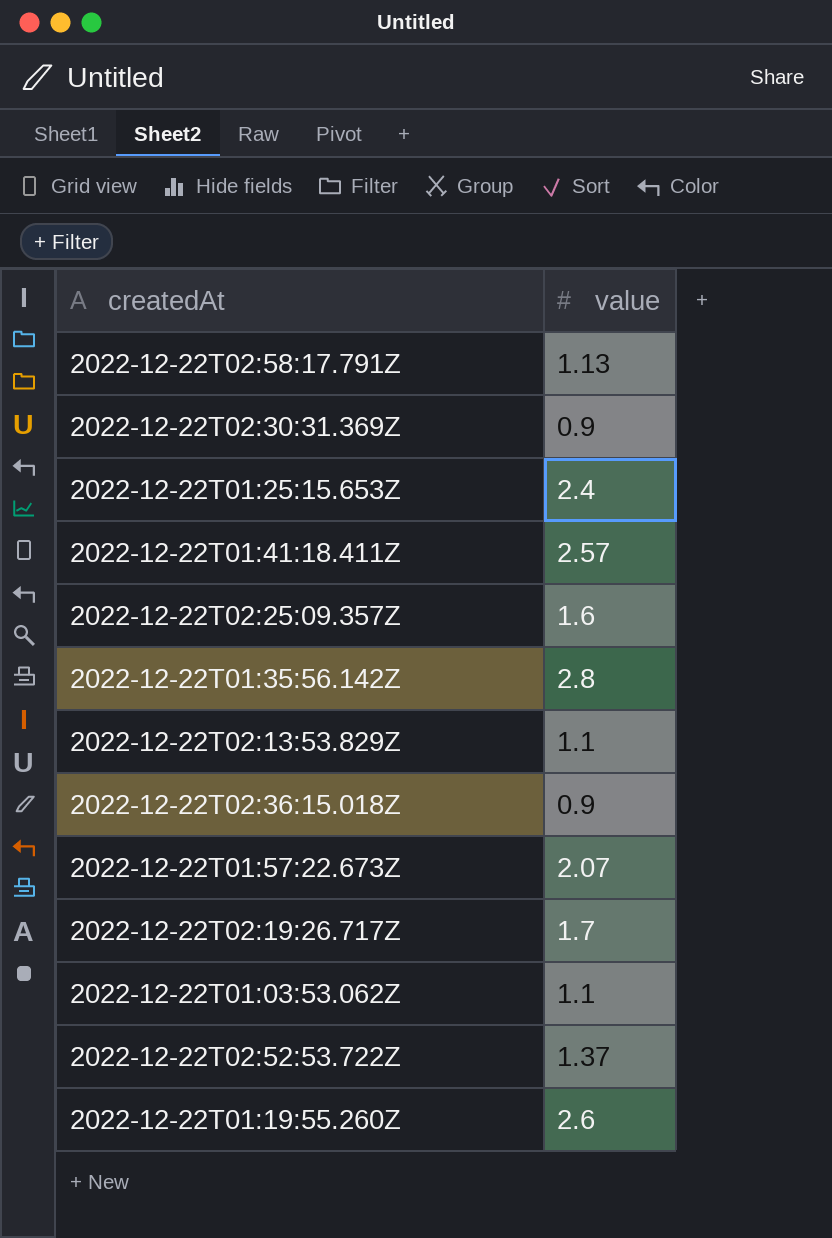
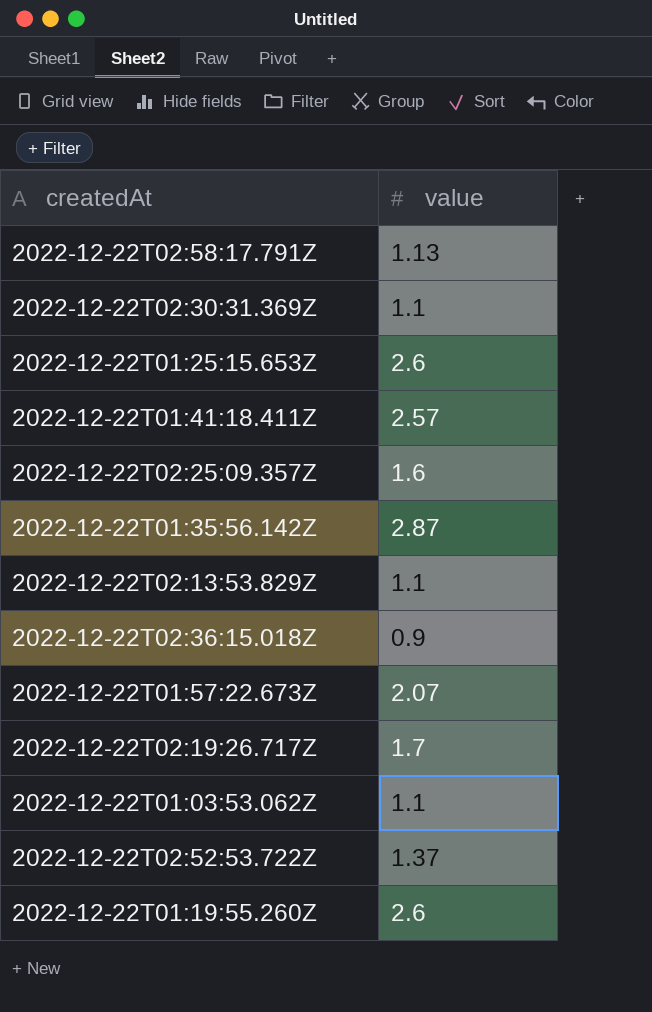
2022-12-22T02:30:31.369Z | value: 0.9 -> 1.1
2022-12-22T01:25:15.653Z | value: 2.4 -> 2.6
2022-12-22T01:35:56.142Z | value: 2.8 -> 2.87

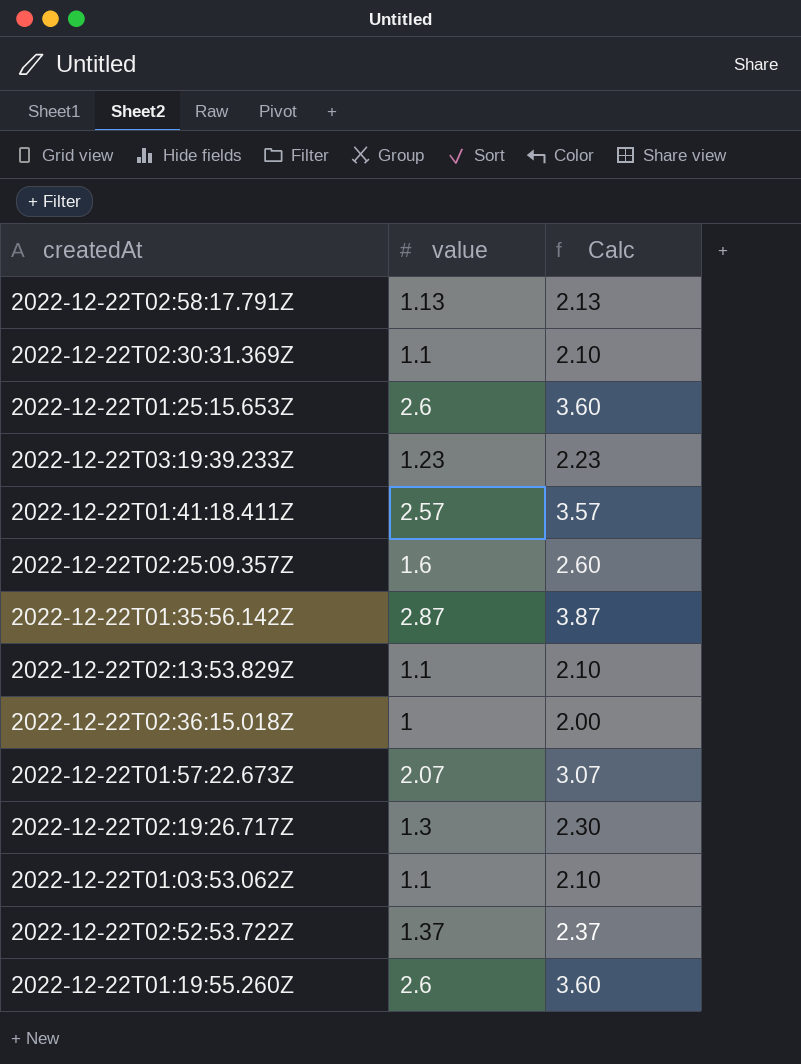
column Calc | formula: none -> [value] + 1
row 2022-12-22T03:19:39.233Z: none -> 1.23 | 2.23
2022-12-22T02:36:15.018Z | value: 0.9 -> 1
2022-12-22T02:19:26.717Z | value: 1.7 -> 1.3

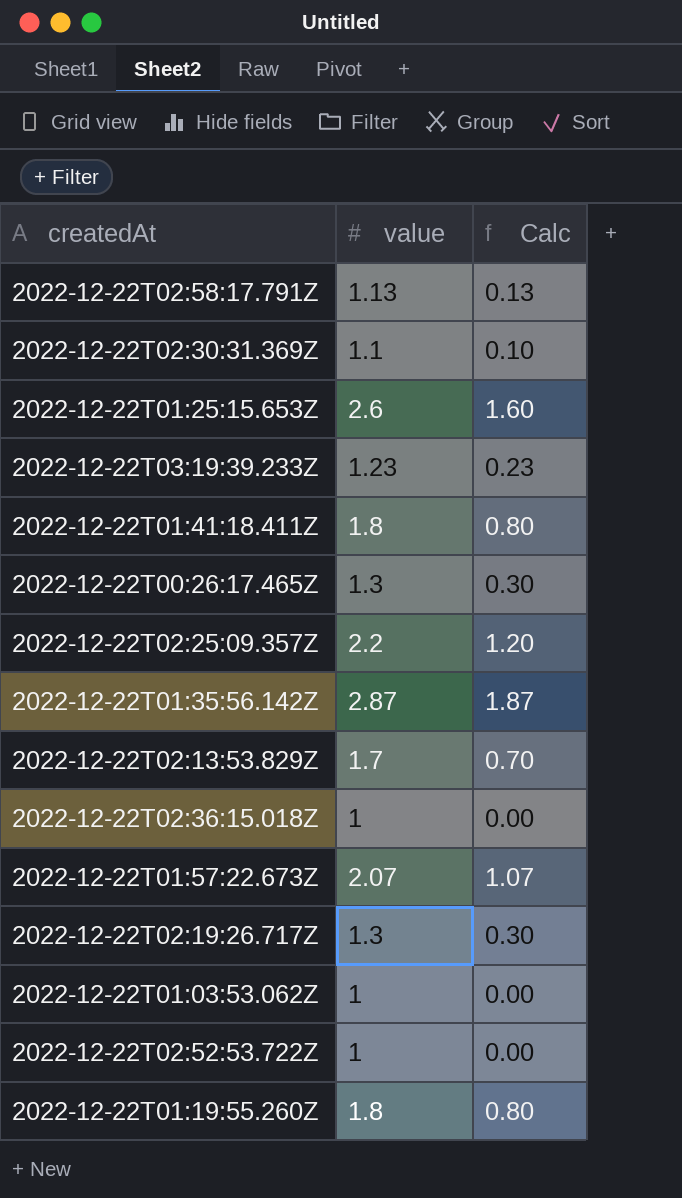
column Calc | formula: [value] + 1 -> [value] - 1
2022-12-22T01:41:18.411Z | value: 2.57 -> 1.8
row 2022-12-22T00:26:17.465Z: none -> 1.3 | 0.30
2022-12-22T02:25:09.357Z | value: 1.6 -> 2.2
2022-12-22T02:13:53.829Z | value: 1.1 -> 1.7
2022-12-22T01:03:53.062Z | value: 1.1 -> 1
2022-12-22T02:52:53.722Z | value: 1.37 -> 1
2022-12-22T01:19:55.260Z | value: 2.6 -> 1.8

